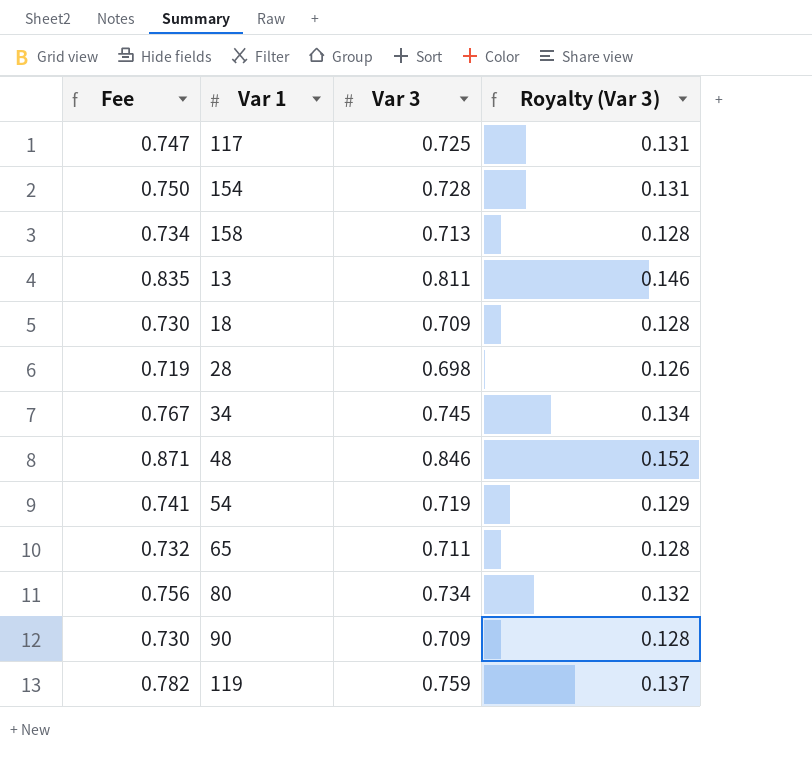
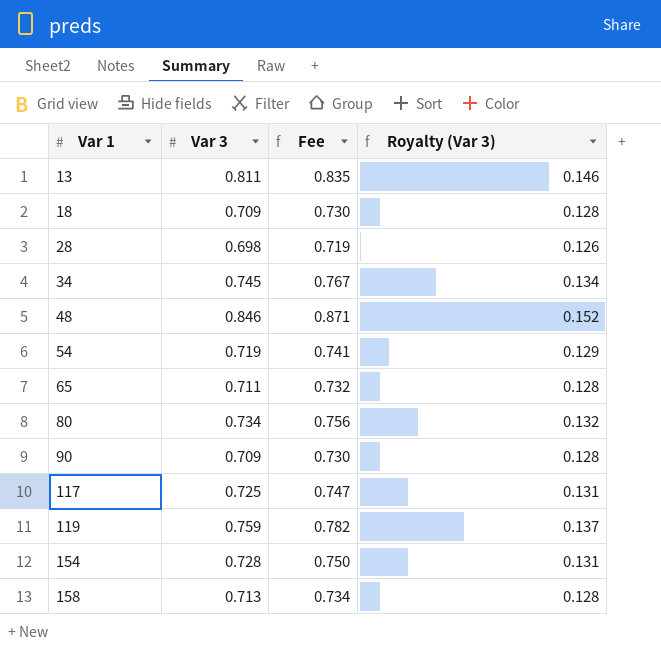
row order: none -> Var 1 ascending
column Fee | position: 1 -> 3

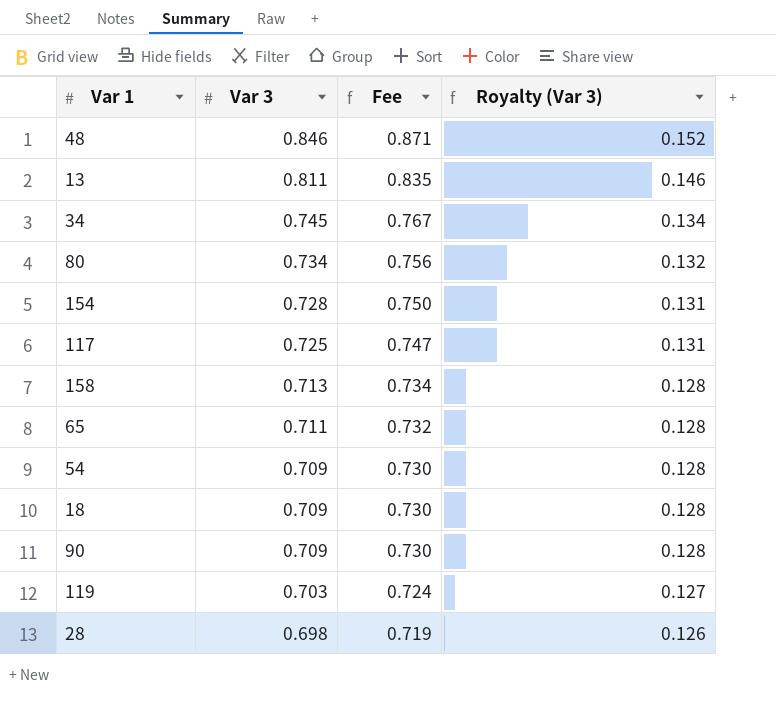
row order: Var 1 ascending -> Var 3 descending
54 | Var 3: 0.719 -> 0.709
54 | Fee: 0.741 -> 0.730
54 | Royalty (Var 3): 0.129 -> 0.128
119 | Var 3: 0.759 -> 0.703
119 | Fee: 0.782 -> 0.724
119 | Royalty (Var 3): 0.137 -> 0.127

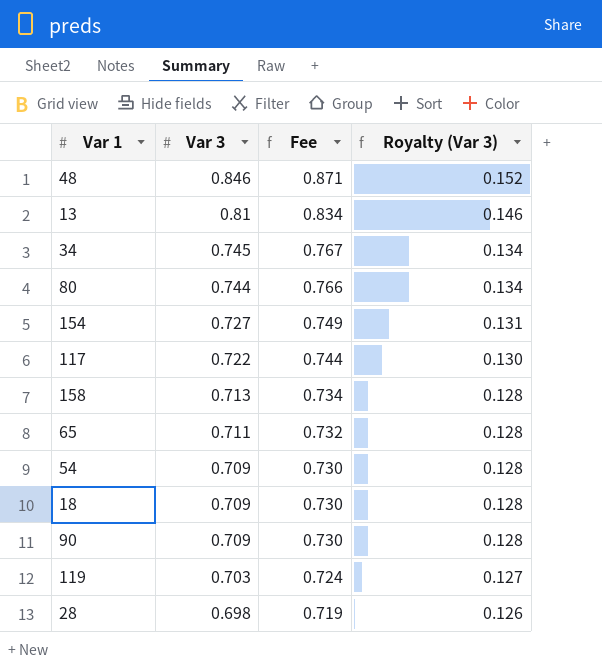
13 | Var 3: 0.811 -> 0.81
13 | Fee: 0.835 -> 0.834
80 | Var 3: 0.734 -> 0.744
80 | Fee: 0.756 -> 0.766
80 | Royalty (Var 3): 0.132 -> 0.134
154 | Var 3: 0.728 -> 0.727
154 | Fee: 0.750 -> 0.749
117 | Var 3: 0.725 -> 0.722
117 | Fee: 0.747 -> 0.744
117 | Royalty (Var 3): 0.131 -> 0.130

